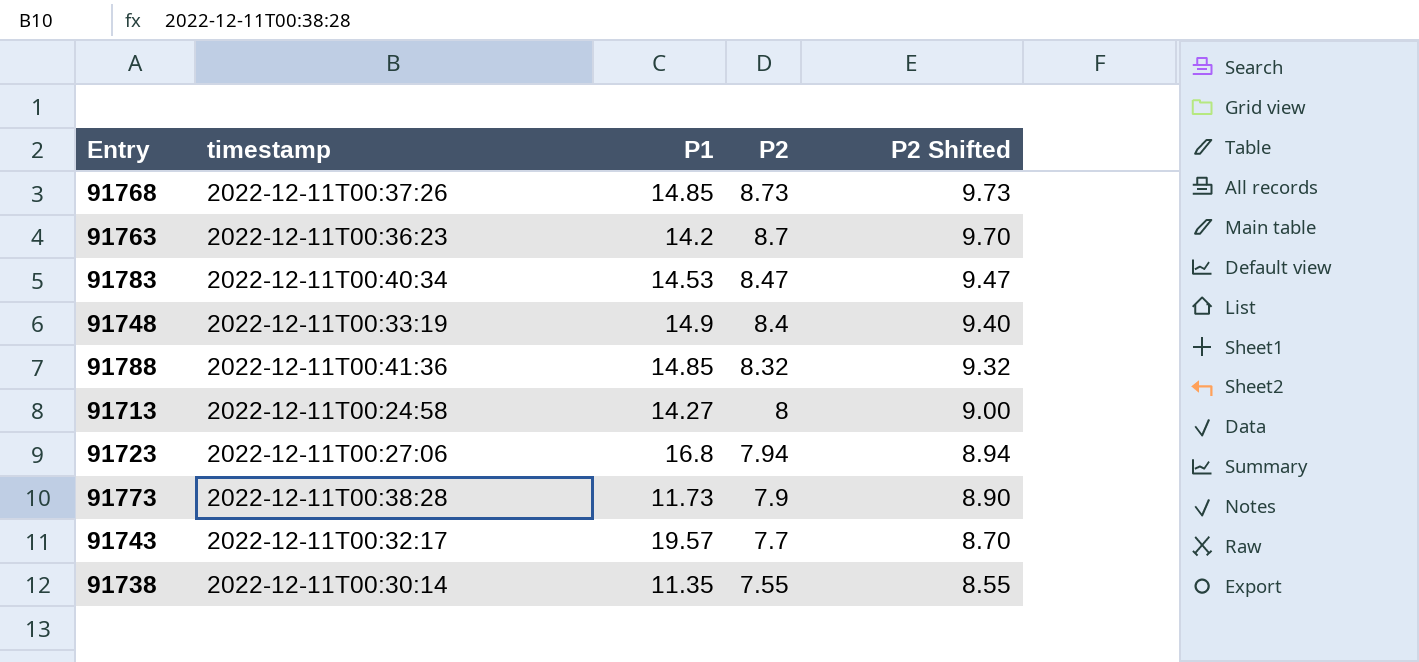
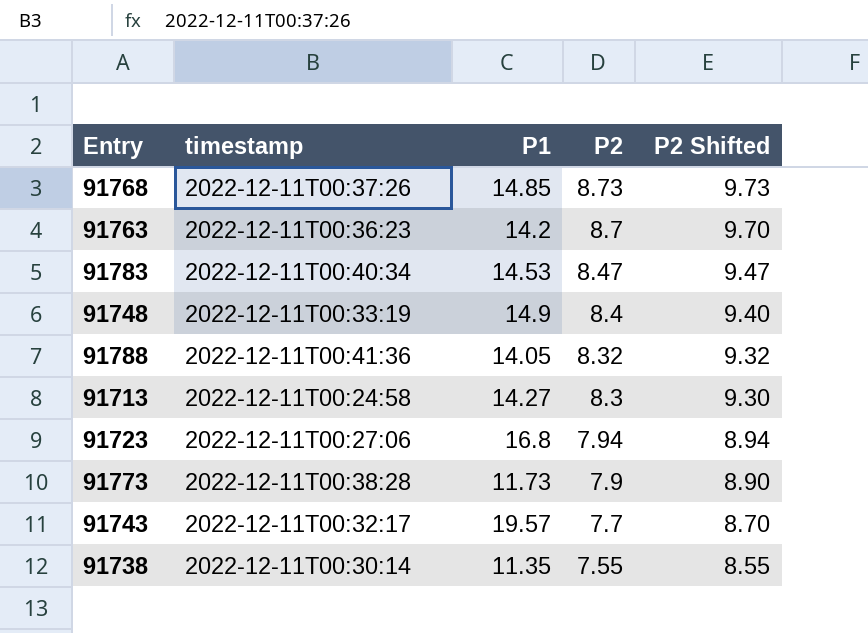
91788 | P1: 14.85 -> 14.05
91713 | P2: 8 -> 8.3
91713 | P2 Shifted: 9.00 -> 9.30

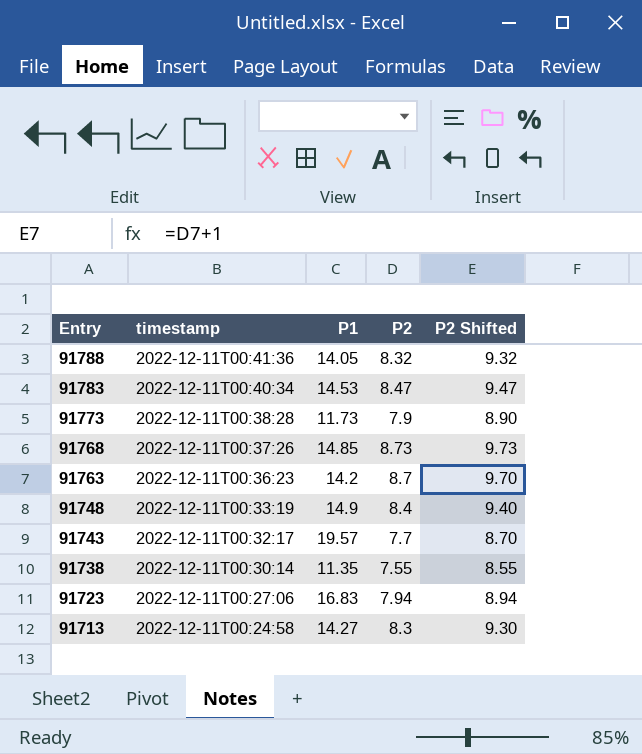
row order: P2 descending -> Entry descending
91723 | P1: 16.8 -> 16.83

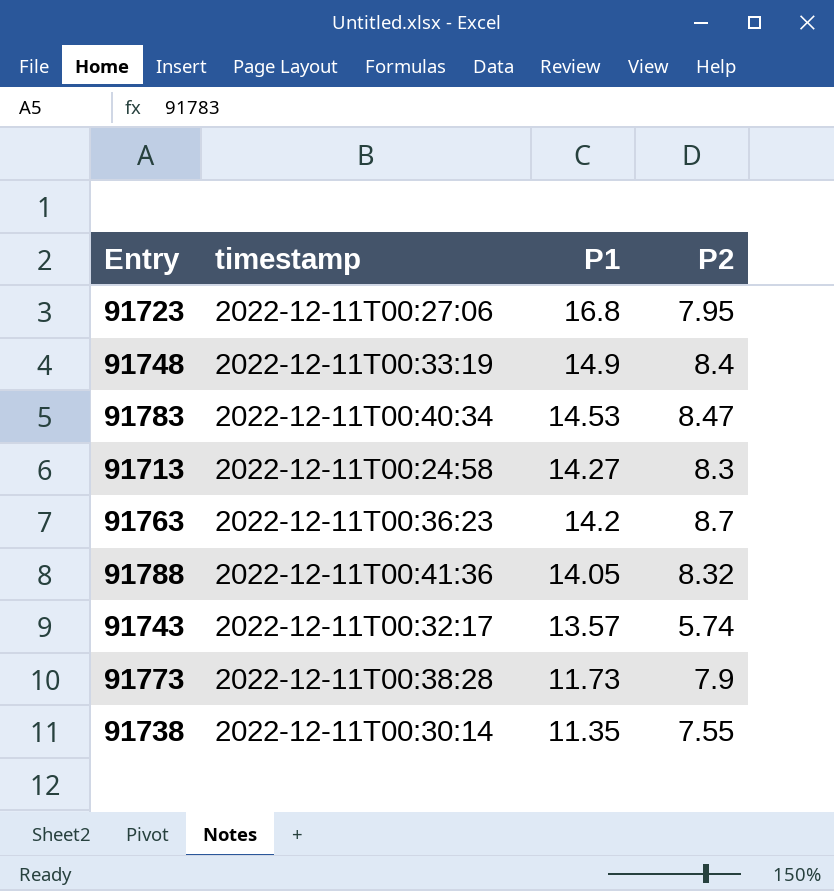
row order: Entry descending -> P1 descending
column P2 Shifted | formula: [P2] + 1 -> none
row 91768: 2022-12-11T00:37:26 | 14.85 | 8.73 | 9.73 -> none
91723 | P1: 16.83 -> 16.8
91723 | P2: 7.94 -> 7.95
91743 | P1: 19.57 -> 13.57
91743 | P2: 7.7 -> 5.74

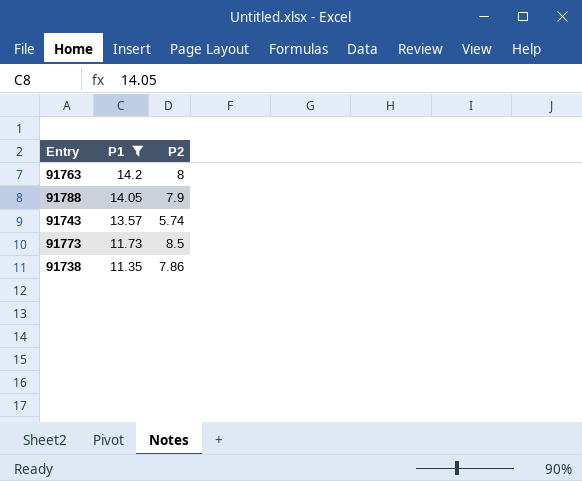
filter: none -> P1 <= 14.2
column timestamp | position: 2 -> none
91763 | P2: 8.7 -> 8
91788 | P2: 8.32 -> 7.9
91773 | P2: 7.9 -> 8.5
91738 | P2: 7.55 -> 7.86

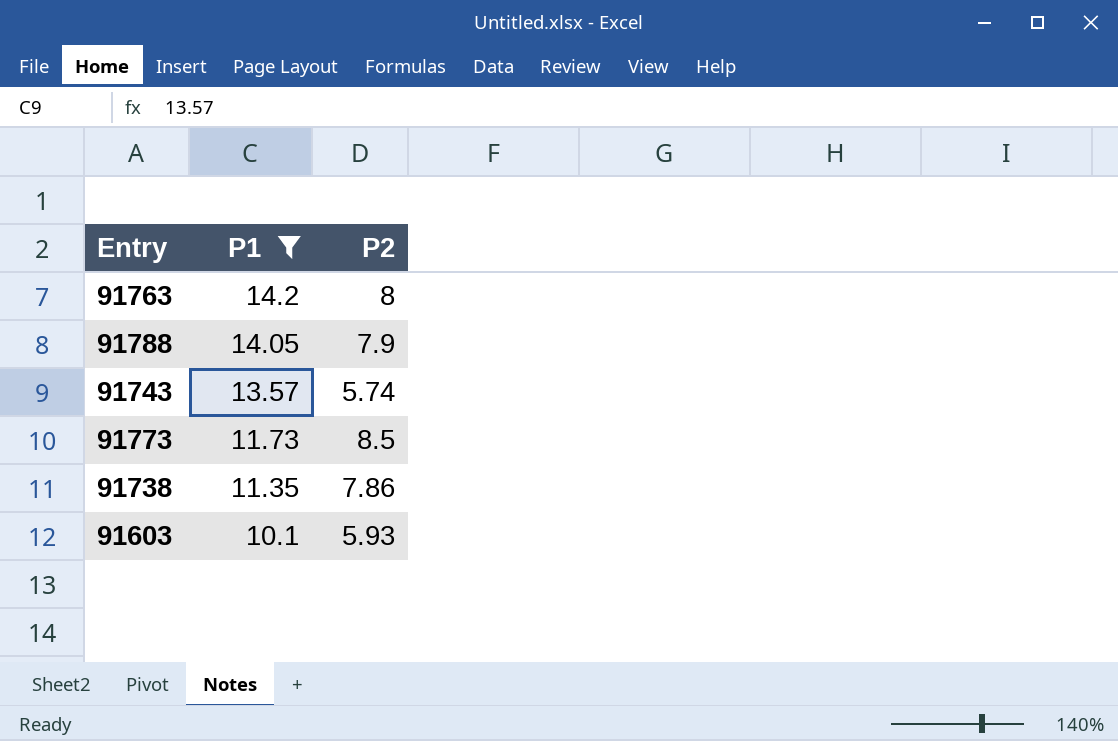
row 91603: none -> 10.1 | 5.93

